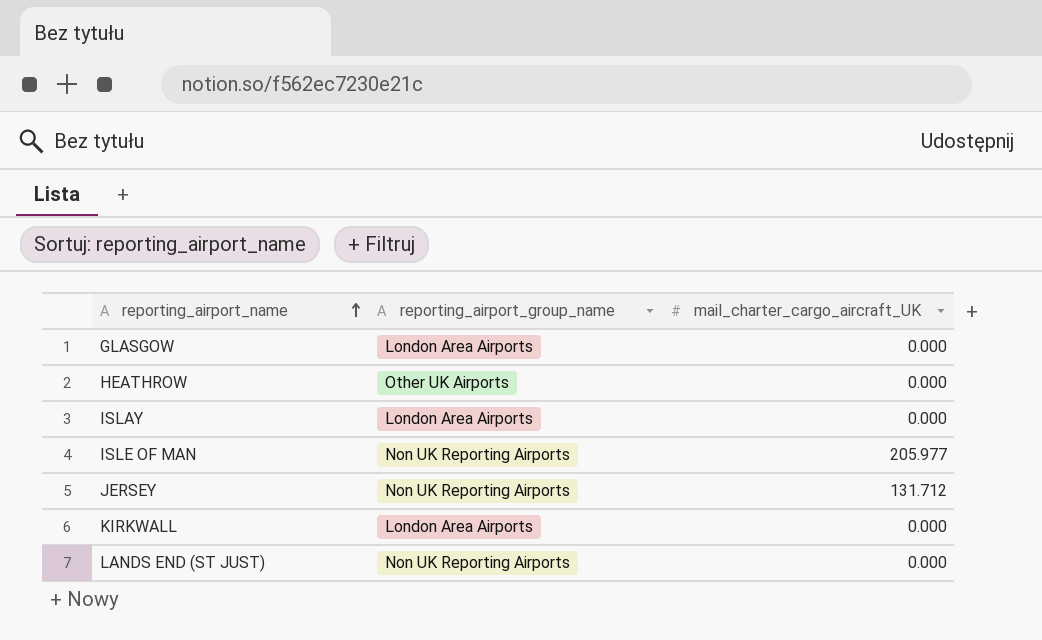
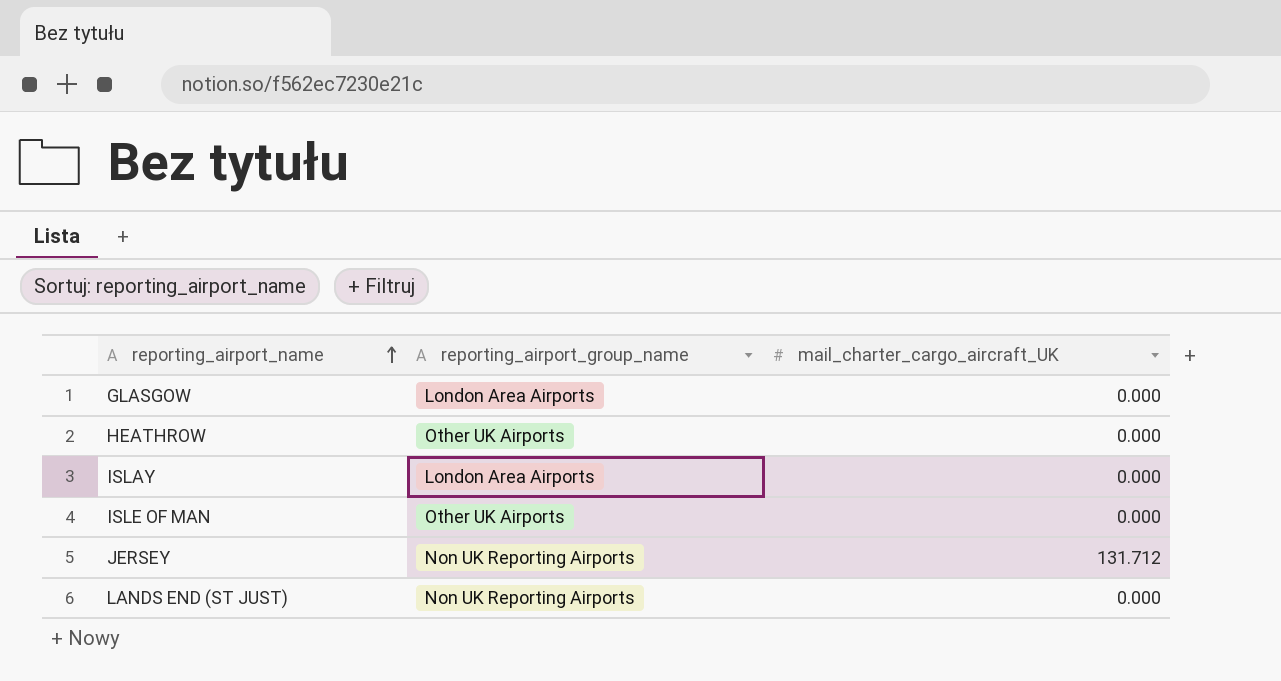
row KIRKWALL: London Area Airports | 0.000 -> none
ISLE OF MAN | reporting_airport_group_name: Non UK Reporting Airports -> Other UK Airports
ISLE OF MAN | mail_charter_cargo_aircraft_UK: 205.977 -> 0.000

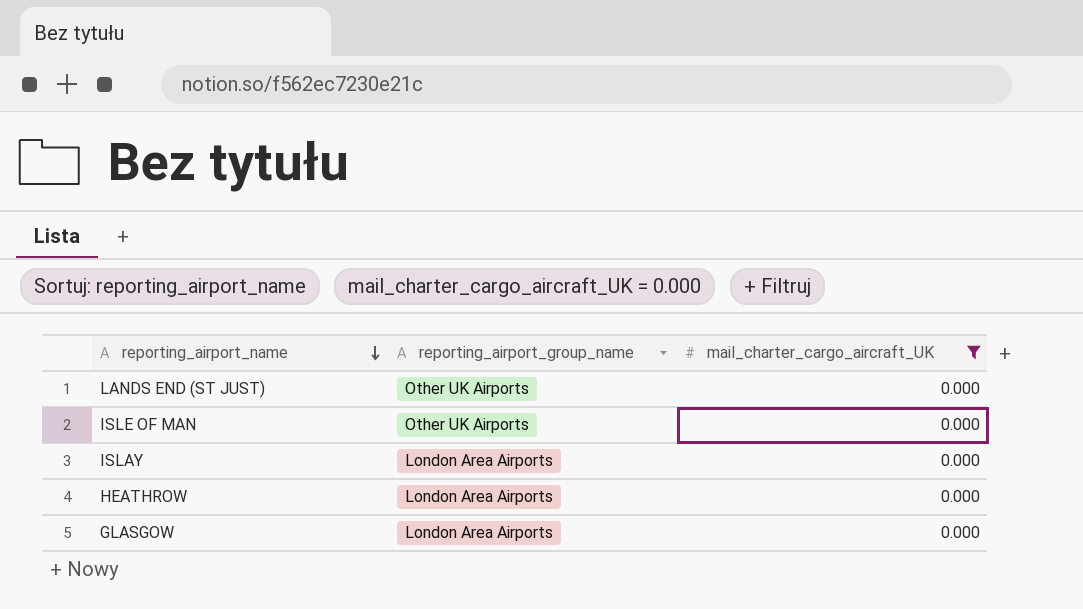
filter: none -> mail_charter_cargo_aircraft_UK = 0.000
row order: reporting_airport_name ascending -> reporting_airport_name descending
LANDS END (ST JUST) | reporting_airport_group_name: Non UK Reporting Airports -> Other UK Airports
HEATHROW | reporting_airport_group_name: Other UK Airports -> London Area Airports

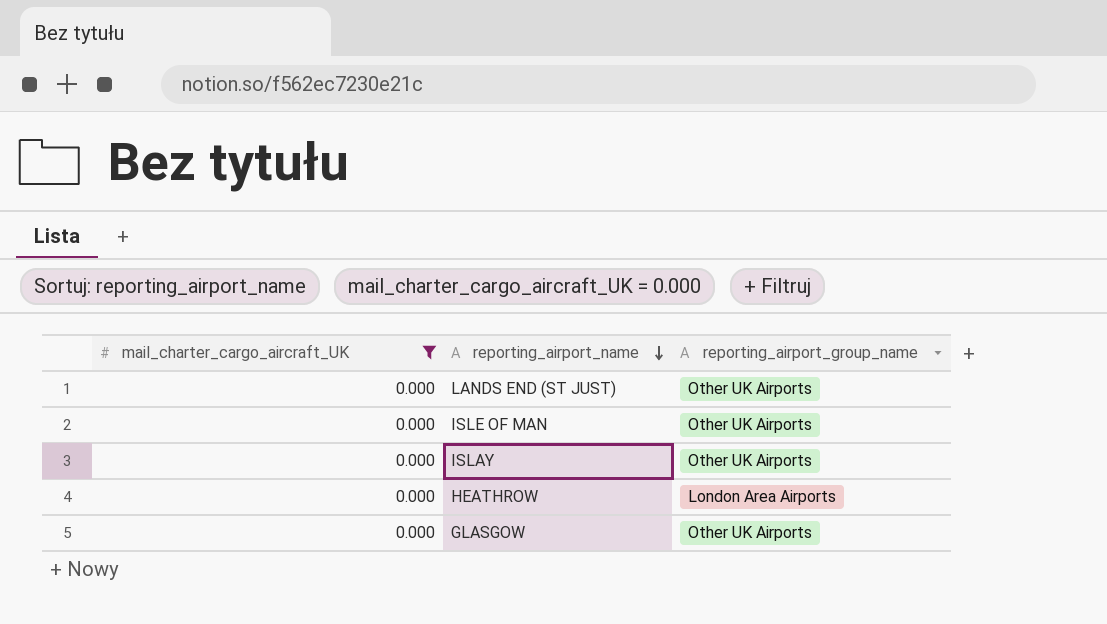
column mail_charter_cargo_aircraft_UK | position: 3 -> 1
ISLAY | reporting_airport_group_name: London Area Airports -> Other UK Airports
GLASGOW | reporting_airport_group_name: London Area Airports -> Other UK Airports

